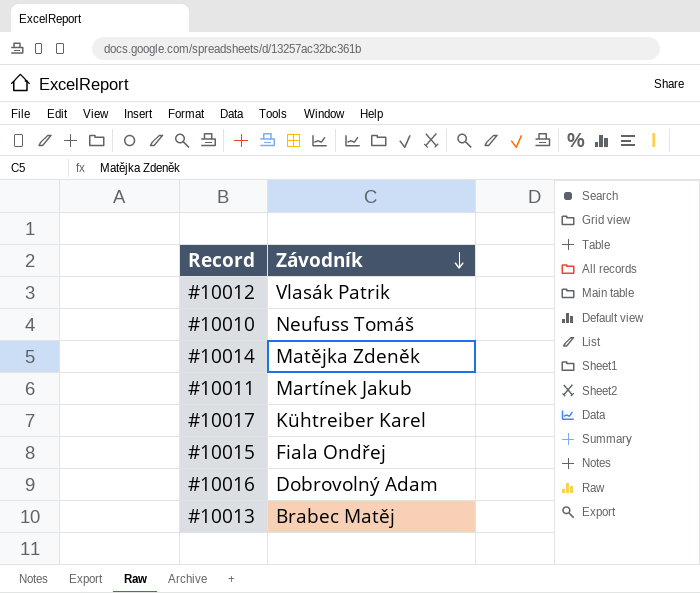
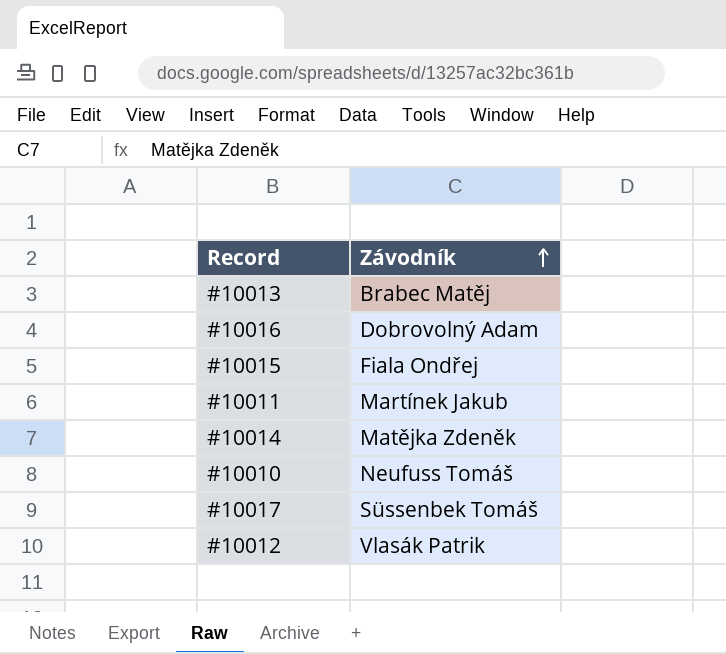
row order: Závodník descending -> Závodník ascending
#10017 | Závodník: Kühtreiber Karel -> Süssenbek Tomáš

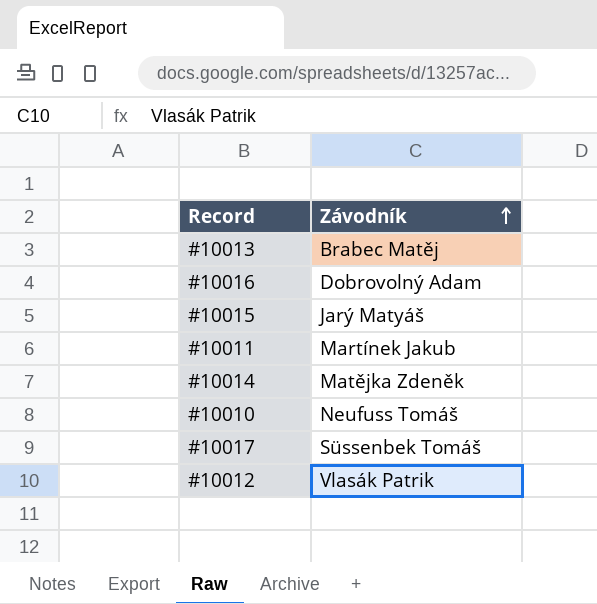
#10015 | Závodník: Fiala Ondřej -> Jarý Matyáš

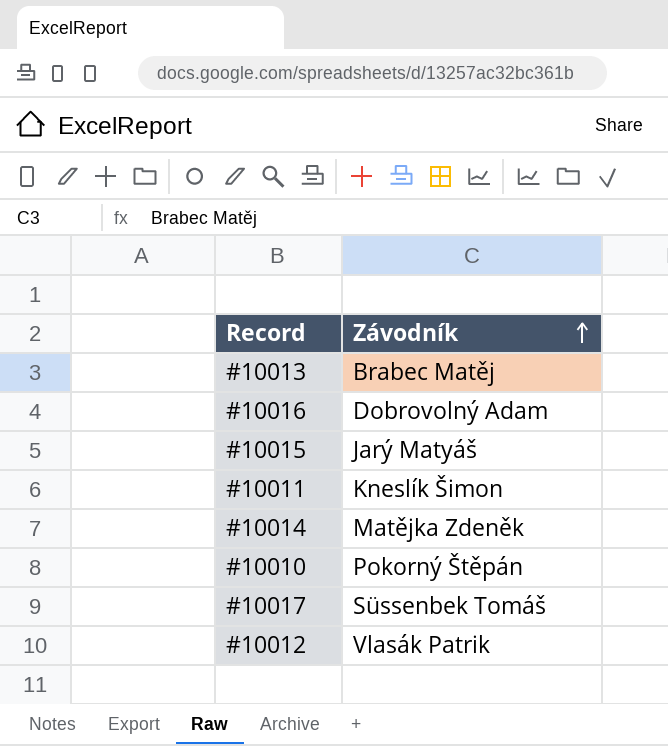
#10011 | Závodník: Martínek Jakub -> Kneslík Šimon
#10010 | Závodník: Neufuss Tomáš -> Pokorný Štěpán

